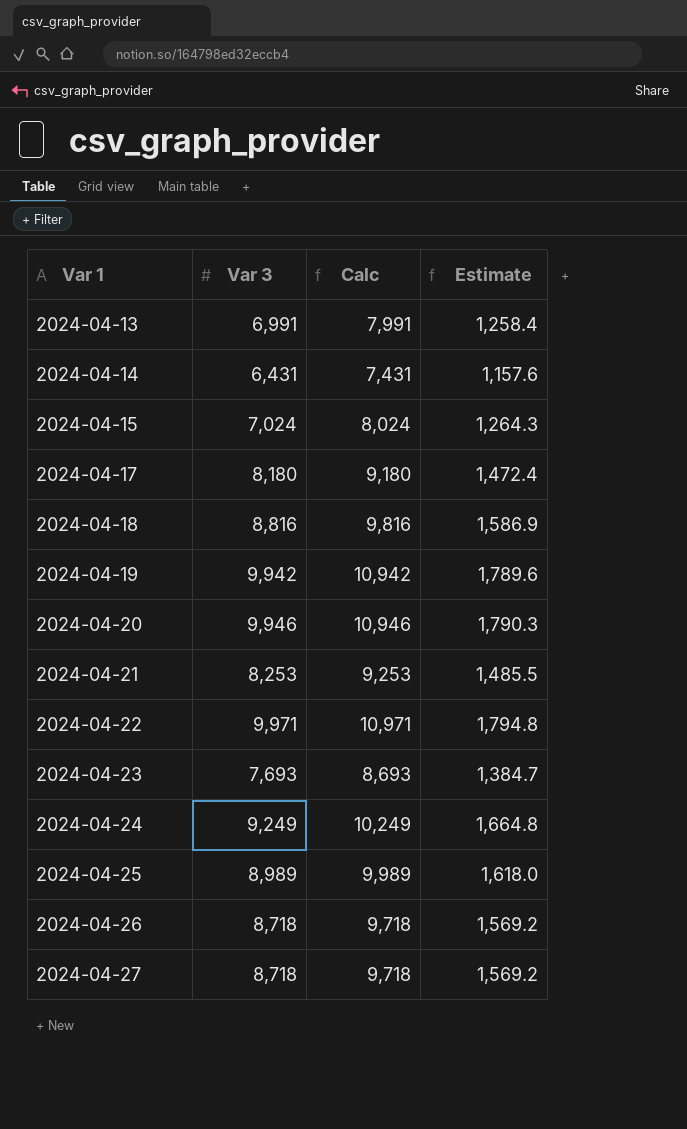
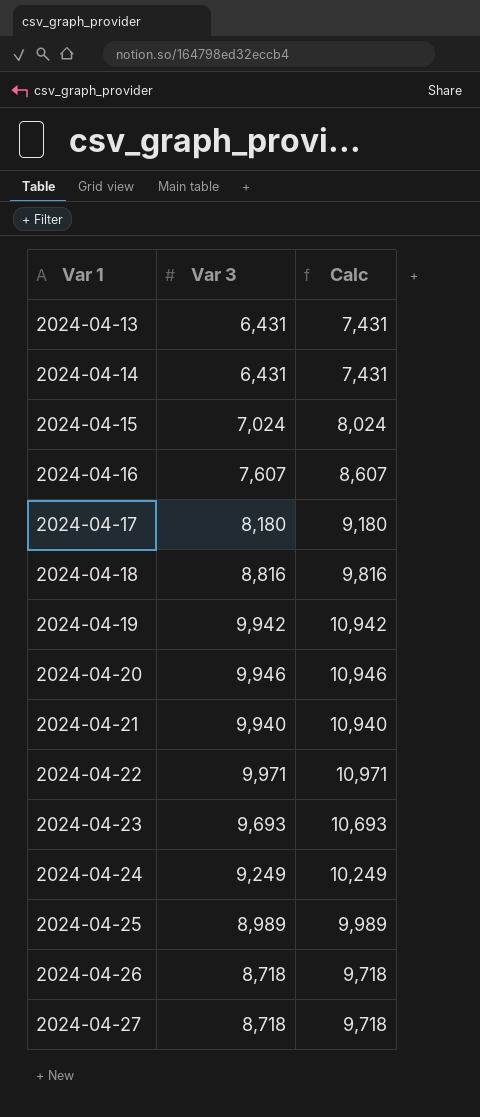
column Estimate | formula: [Var 3] * 0.18 -> none
2024-04-13 | Var 3: 6,991 -> 6,431
2024-04-13 | Calc: 7,991 -> 7,431
row 2024-04-16: none -> 7,607 | 8,607
2024-04-21 | Var 3: 8,253 -> 9,940
2024-04-21 | Calc: 9,253 -> 10,940
2024-04-23 | Var 3: 7,693 -> 9,693
2024-04-23 | Calc: 8,693 -> 10,693

